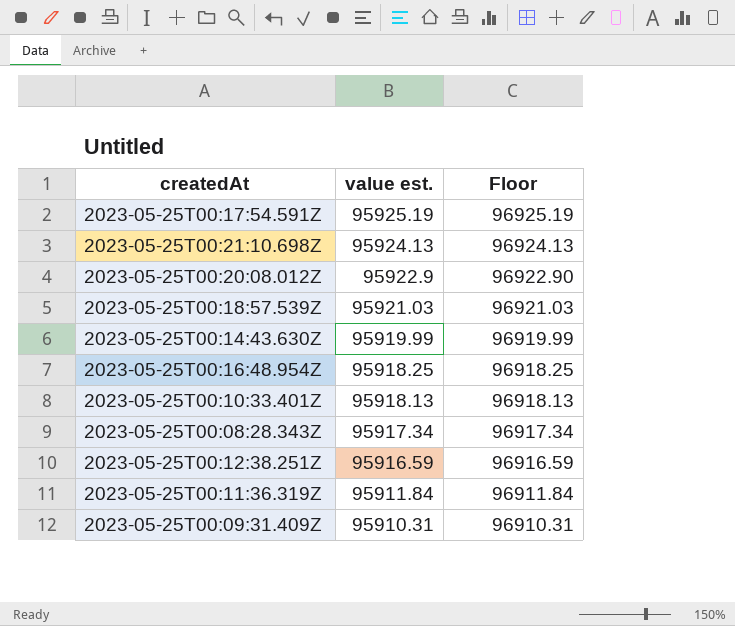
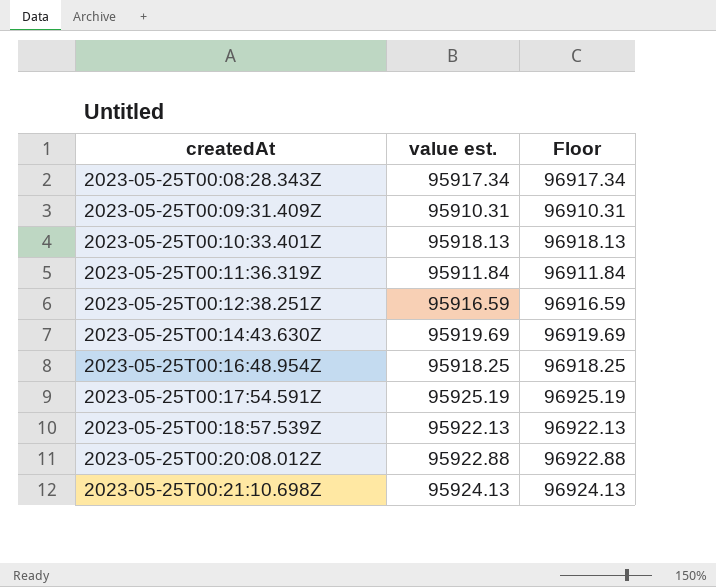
row order: value est. descending -> createdAt ascending
2023-05-25T00:14:43.630Z | value est.: 95919.99 -> 95919.69
2023-05-25T00:14:43.630Z | Floor: 96919.99 -> 96919.69
2023-05-25T00:18:57.539Z | value est.: 95921.03 -> 95922.13
2023-05-25T00:18:57.539Z | Floor: 96921.03 -> 96922.13
2023-05-25T00:20:08.012Z | value est.: 95922.9 -> 95922.88
2023-05-25T00:20:08.012Z | Floor: 96922.90 -> 96922.88

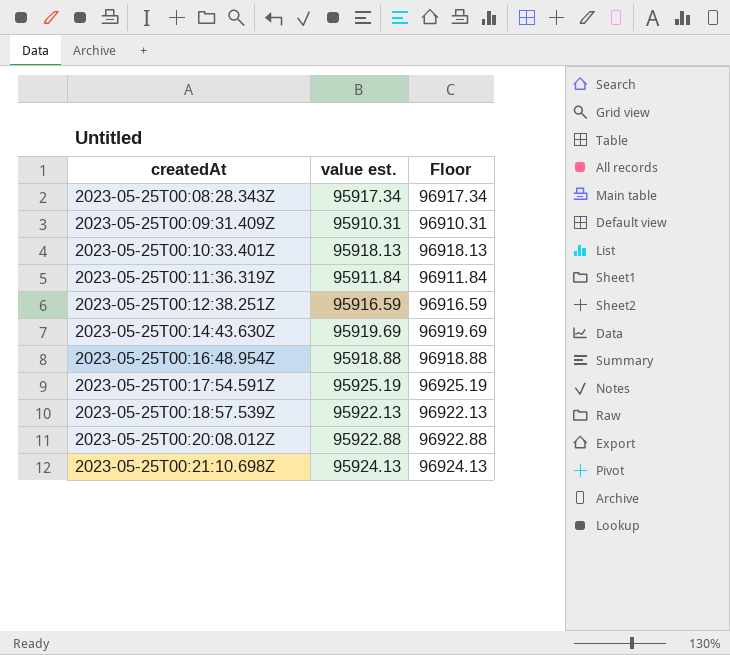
2023-05-25T00:16:48.954Z | value est.: 95918.25 -> 95918.88
2023-05-25T00:16:48.954Z | Floor: 96918.25 -> 96918.88

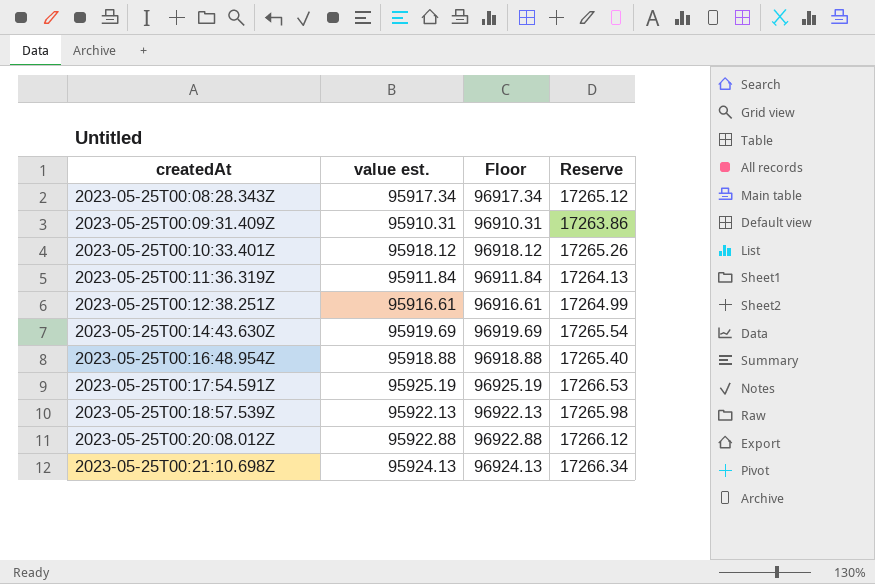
column Reserve | formula: none -> [value est.] * 0.18
2023-05-25T00:10:33.401Z | value est.: 95918.13 -> 95918.12
2023-05-25T00:10:33.401Z | Floor: 96918.13 -> 96918.12
2023-05-25T00:12:38.251Z | value est.: 95916.59 -> 95916.61
2023-05-25T00:12:38.251Z | Floor: 96916.59 -> 96916.61

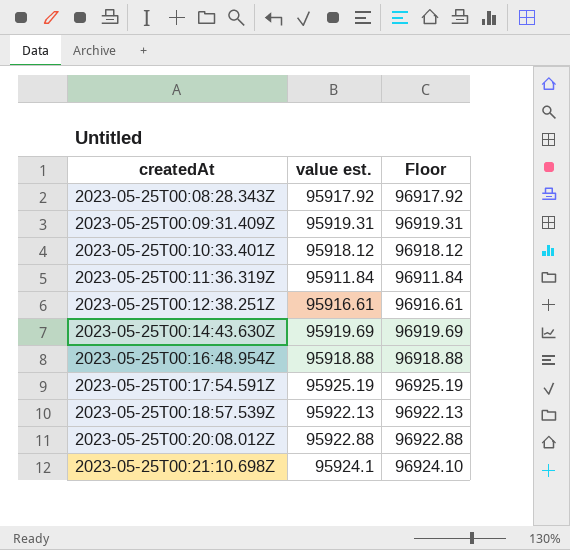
column Reserve | formula: [value est.] * 0.18 -> none
2023-05-25T00:08:28.343Z | value est.: 95917.34 -> 95917.92
2023-05-25T00:08:28.343Z | Floor: 96917.34 -> 96917.92
2023-05-25T00:09:31.409Z | value est.: 95910.31 -> 95919.31
2023-05-25T00:09:31.409Z | Floor: 96910.31 -> 96919.31
2023-05-25T00:21:10.698Z | value est.: 95924.13 -> 95924.1
2023-05-25T00:21:10.698Z | Floor: 96924.13 -> 96924.10

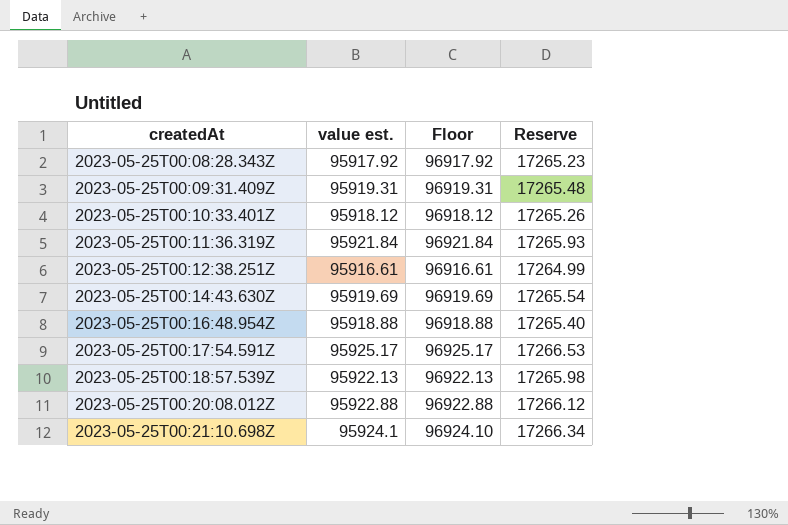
column Reserve | formula: none -> [value est.] * 0.18
2023-05-25T00:11:36.319Z | value est.: 95911.84 -> 95921.84
2023-05-25T00:11:36.319Z | Floor: 96911.84 -> 96921.84
2023-05-25T00:17:54.591Z | value est.: 95925.19 -> 95925.17
2023-05-25T00:17:54.591Z | Floor: 96925.19 -> 96925.17

